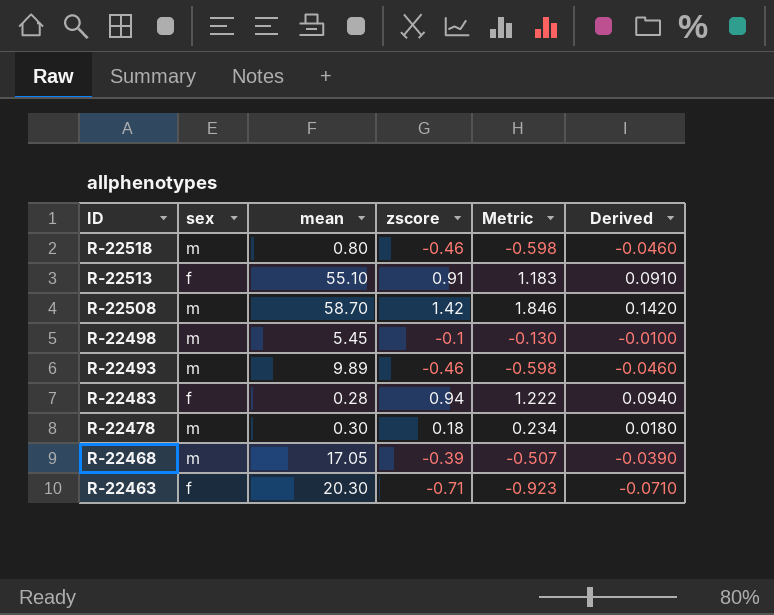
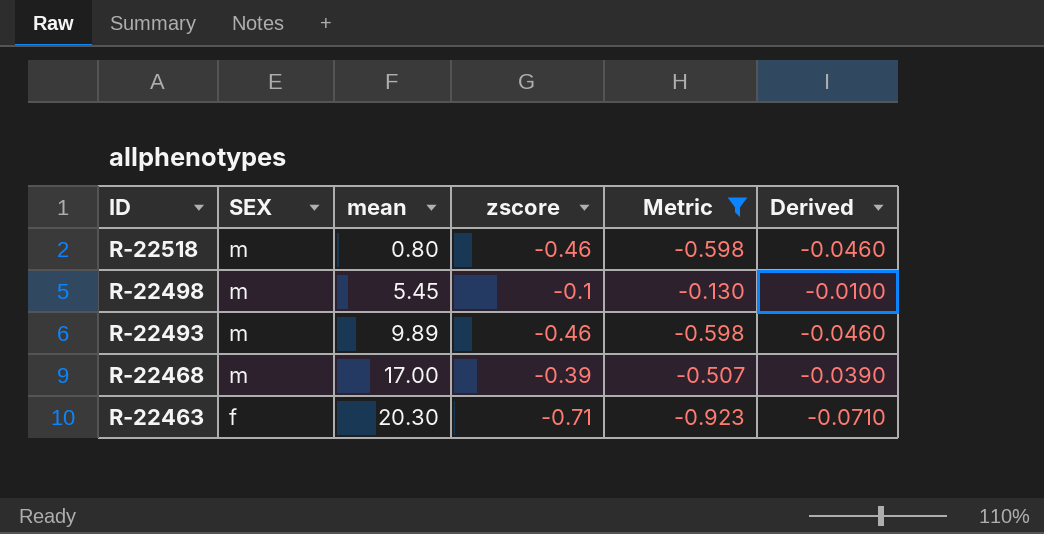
filter: none -> Metric <= -0.130
column name: sex -> SEX
R-22468 | mean: 17.05 -> 17.00

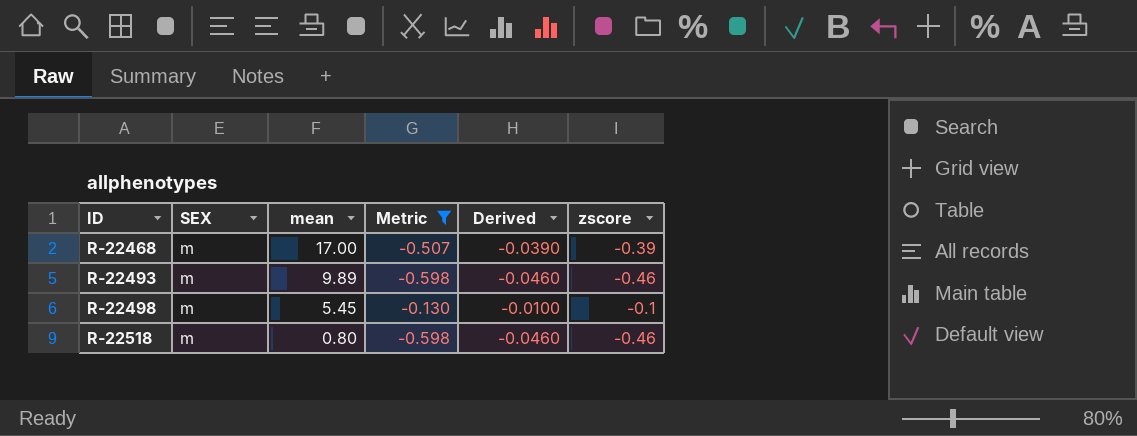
row order: ID descending -> ID ascending
column zscore | position: 4 -> 6
row R-22463: f | 20.30 | -0.71 | -0.923 | -0.0710 -> none

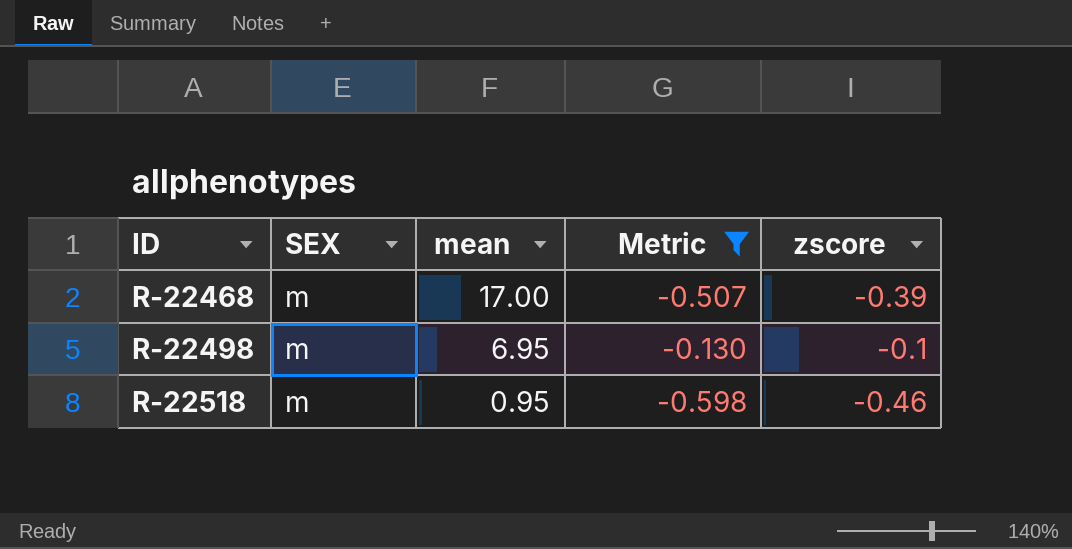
column Derived | formula: [zscore] * 0.1 -> none
row R-22493: m | 9.89 | -0.598 | -0.0460 | -0.46 -> none
R-22498 | mean: 5.45 -> 6.95
R-22518 | mean: 0.80 -> 0.95

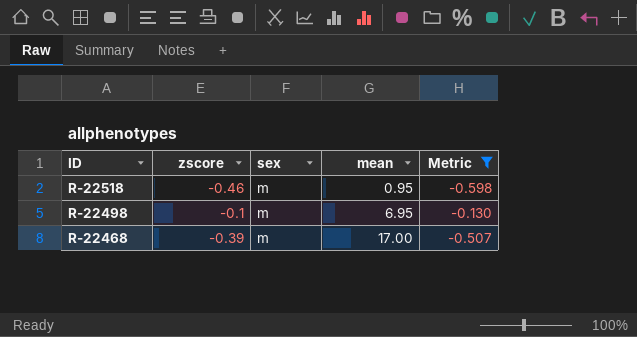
row order: ID ascending -> ID descending
column zscore | position: 5 -> 2
column name: SEX -> sex

